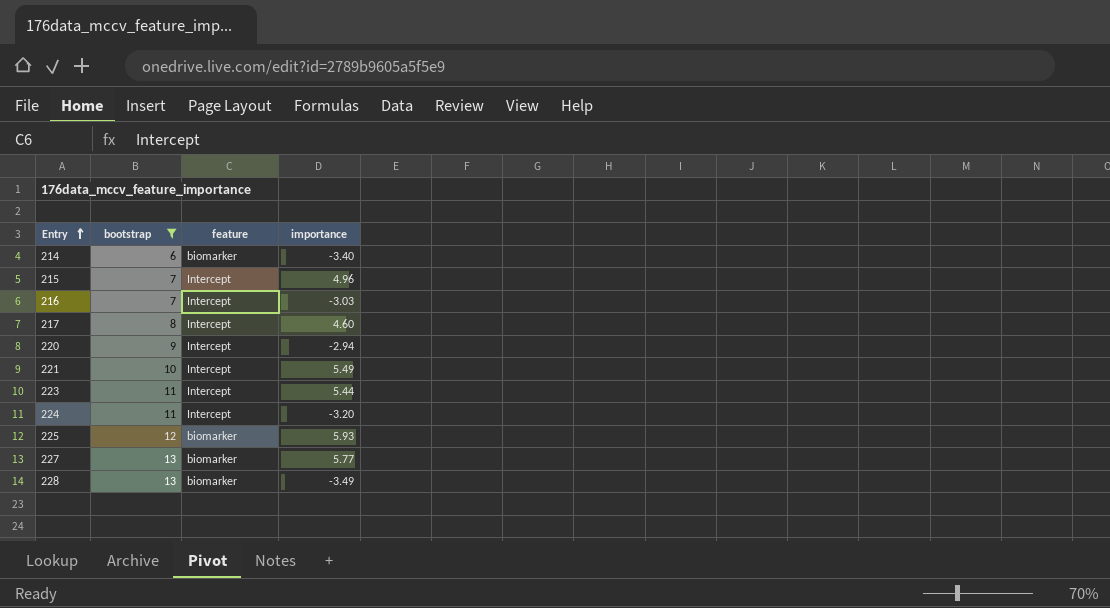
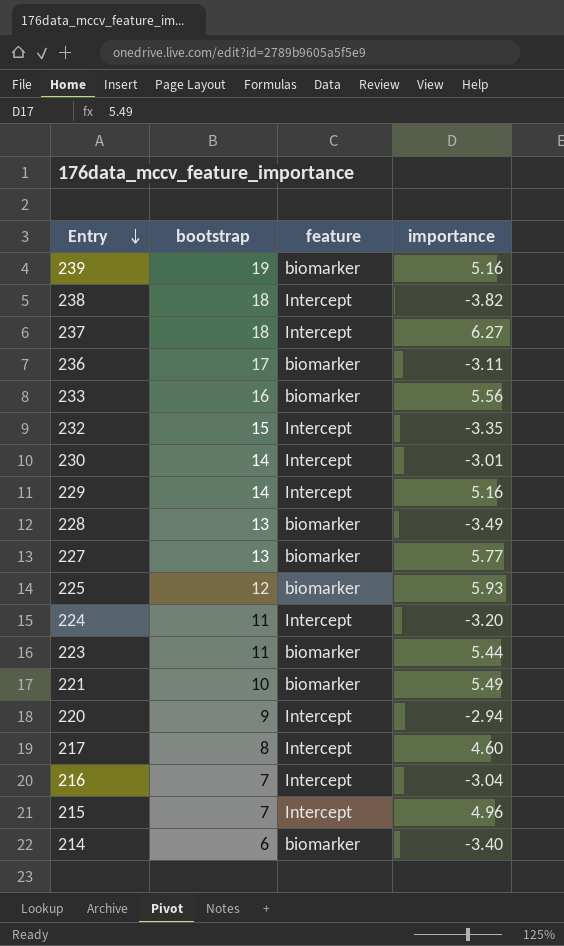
filter: bootstrap <= 13 -> none
row order: Entry ascending -> Entry descending
223 | feature: Intercept -> biomarker
221 | feature: Intercept -> biomarker
216 | importance: -3.03 -> -3.04

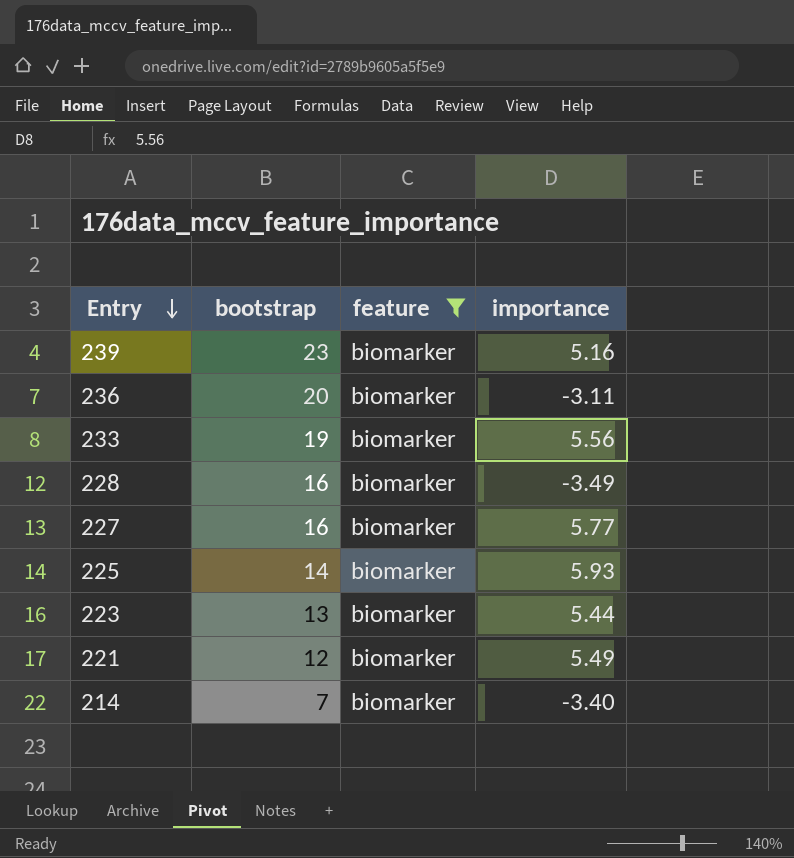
filter: none -> feature = biomarker
239 | bootstrap: 19 -> 23
236 | bootstrap: 17 -> 20
233 | bootstrap: 16 -> 19
228 | bootstrap: 13 -> 16
227 | bootstrap: 13 -> 16
225 | bootstrap: 12 -> 14
223 | bootstrap: 11 -> 13
221 | bootstrap: 10 -> 12
214 | bootstrap: 6 -> 7

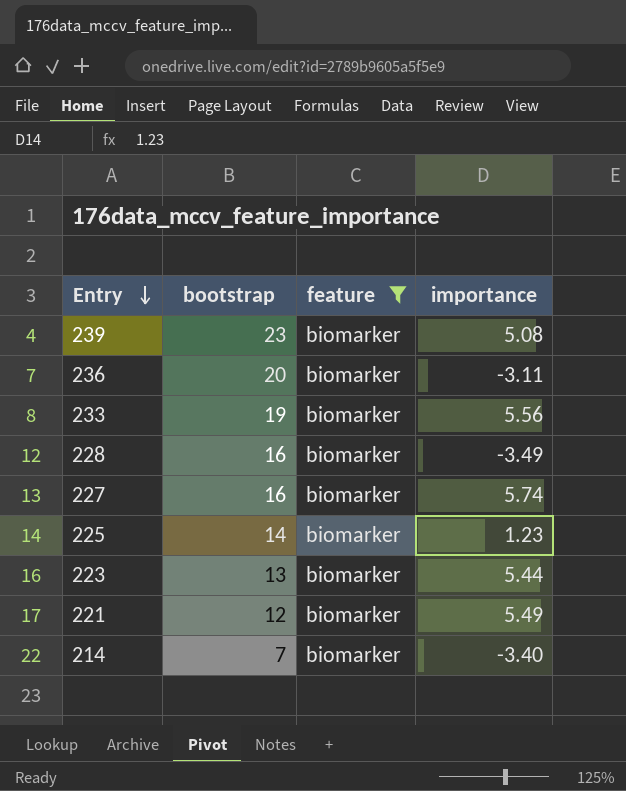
239 | importance: 5.16 -> 5.08
227 | importance: 5.77 -> 5.74
225 | importance: 5.93 -> 1.23

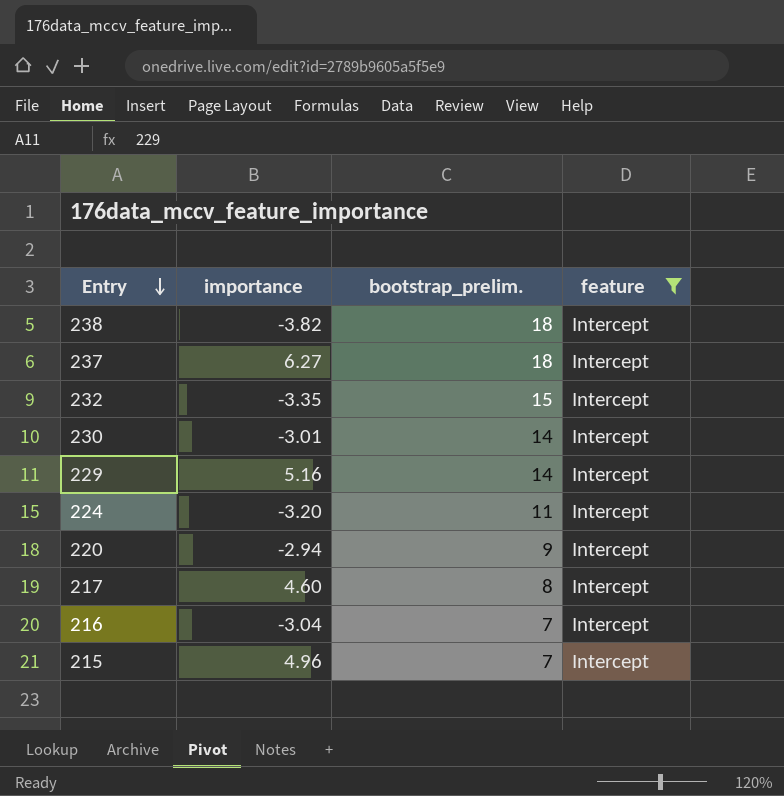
filter: feature = biomarker -> feature = Intercept
column importance | position: 4 -> 2
column name: bootstrap -> bootstrap_prelim.

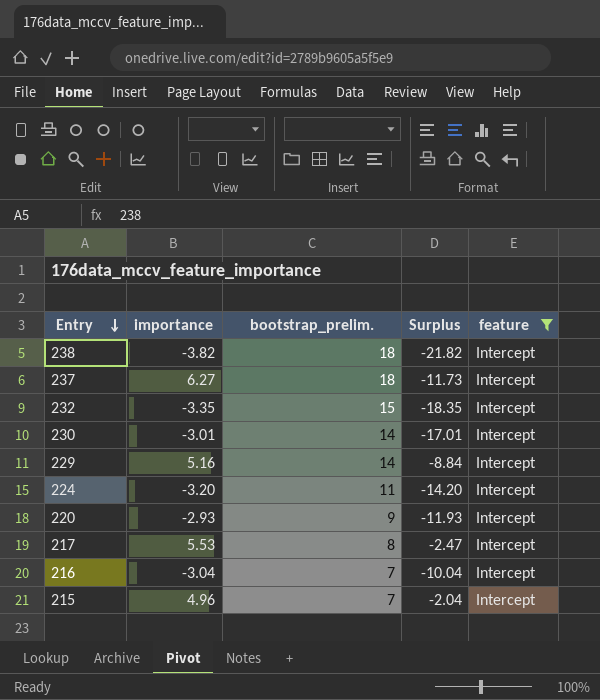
column Surplus | formula: none -> [importance] - [bootstrap_prelim.]
220 | importance: -2.94 -> -2.93
217 | importance: 4.60 -> 5.53

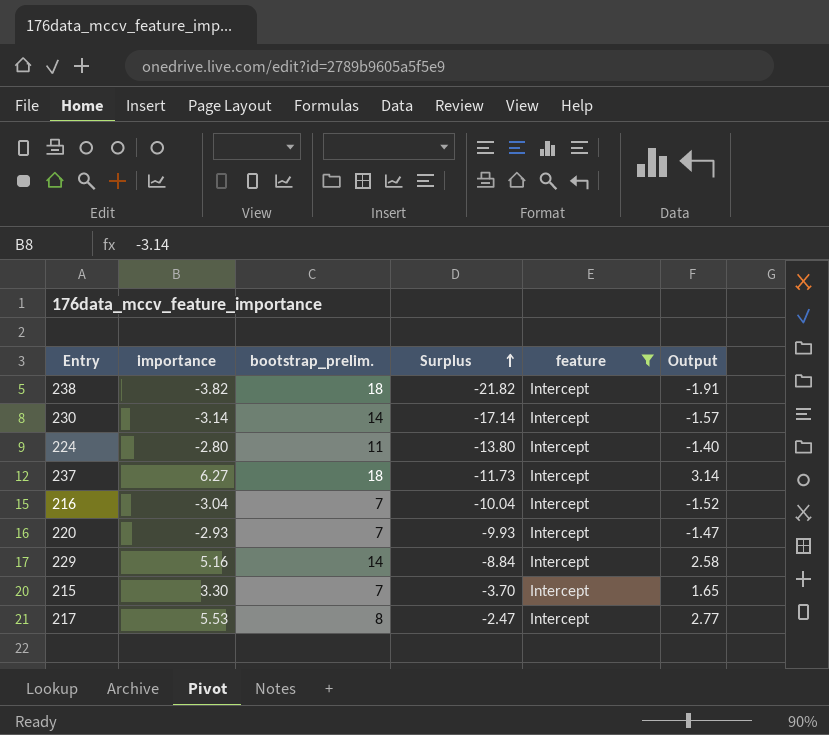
row order: Entry descending -> Surplus ascending
column Output | formula: none -> [importance] * 0.5
row 232: -3.35 | 15 | -18.35 | Intercept -> none
230 | importance: -3.01 -> -3.14
230 | Surplus: -17.01 -> -17.14
224 | importance: -3.20 -> -2.80
224 | Surplus: -14.20 -> -13.80
220 | bootstrap_prelim.: 9 -> 7
220 | Surplus: -11.93 -> -9.93
215 | importance: 4.96 -> 3.30
215 | Surplus: -2.04 -> -3.70

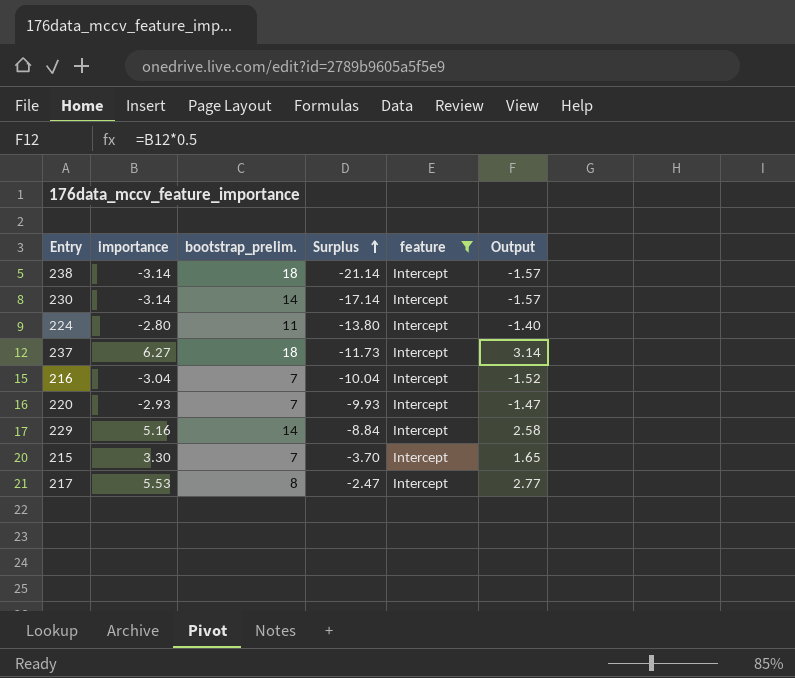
238 | importance: -3.82 -> -3.14
238 | Surplus: -21.82 -> -21.14
238 | Output: -1.91 -> -1.57

